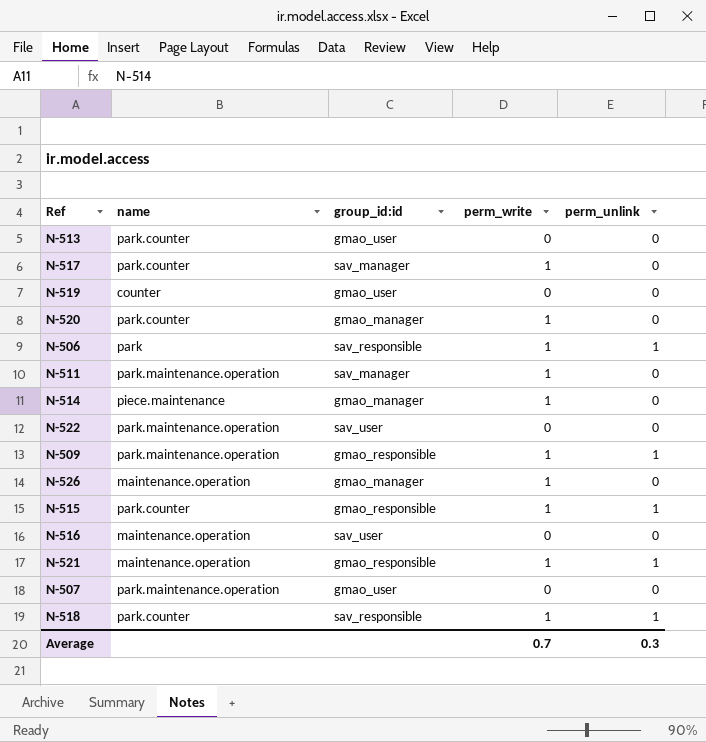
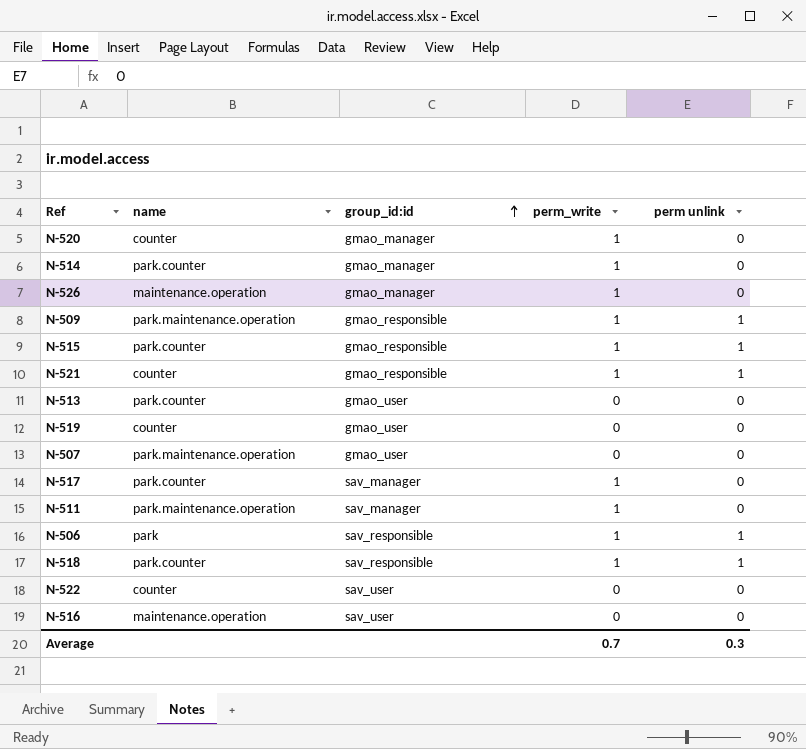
row order: none -> group_id:id ascending
column name: perm_unlink -> perm unlink
N-520 | name: park.counter -> counter
N-514 | name: piece.maintenance -> park.counter
N-521 | name: maintenance.operation -> counter
N-522 | name: park.maintenance.operation -> counter

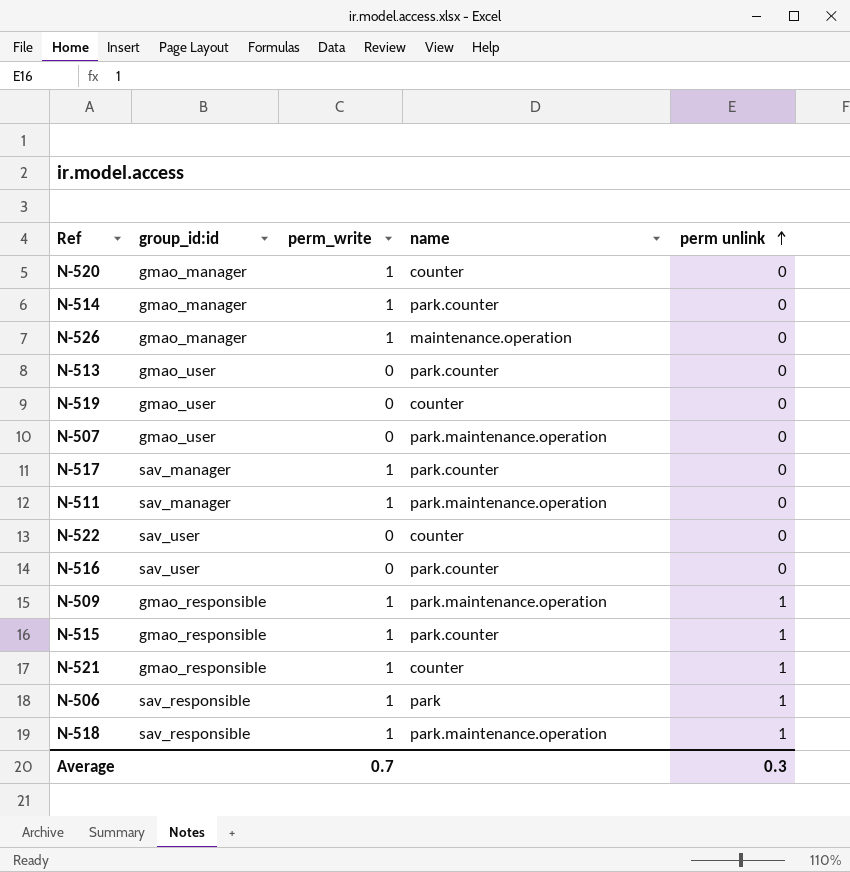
row order: group_id:id ascending -> perm unlink ascending
column name | position: 2 -> 4
N-516 | name: maintenance.operation -> park.counter
N-518 | name: park.counter -> park.maintenance.operation

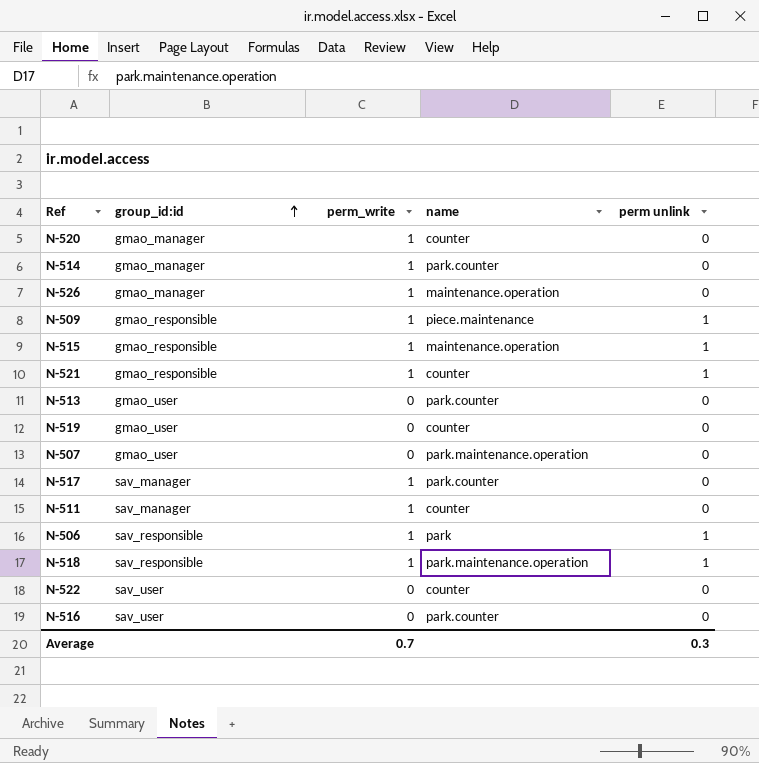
row order: perm unlink ascending -> group_id:id ascending
N-509 | name: park.maintenance.operation -> piece.maintenance
N-515 | name: park.counter -> maintenance.operation
N-511 | name: park.maintenance.operation -> counter

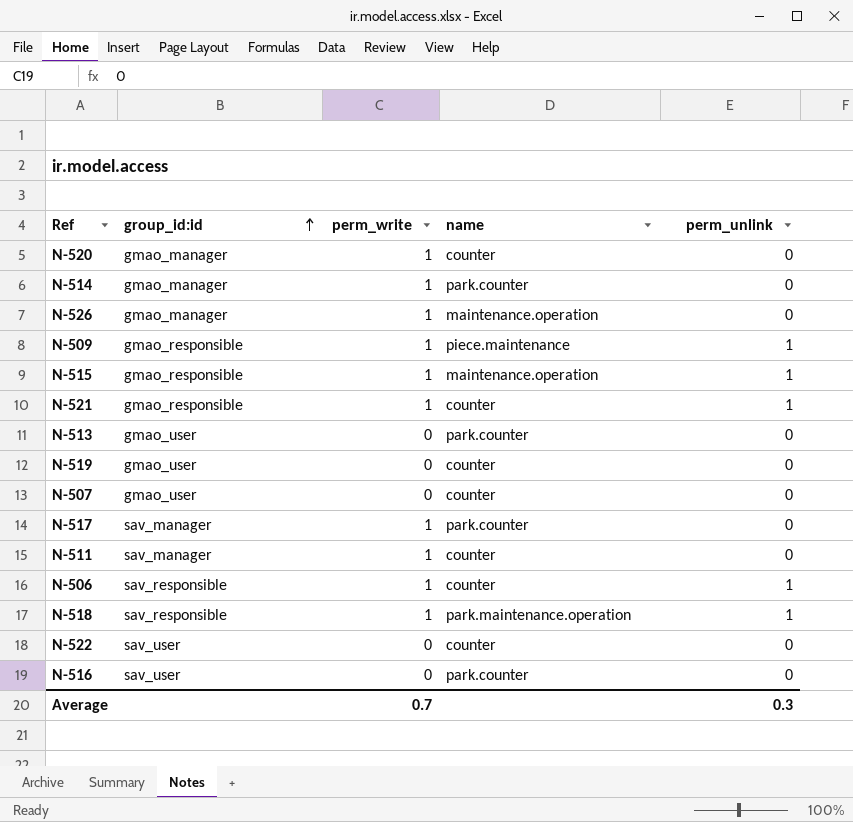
column name: perm unlink -> perm_unlink
N-507 | name: park.maintenance.operation -> counter
N-506 | name: park -> counter

